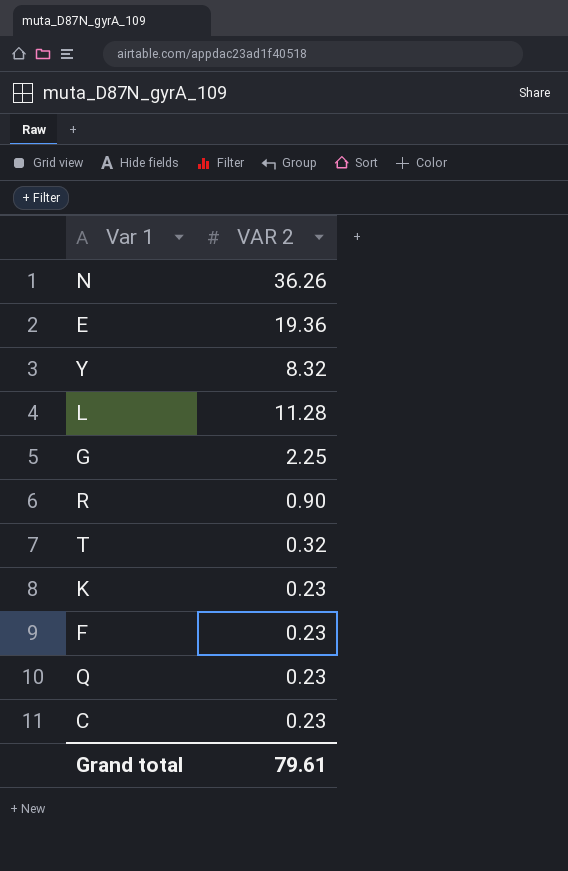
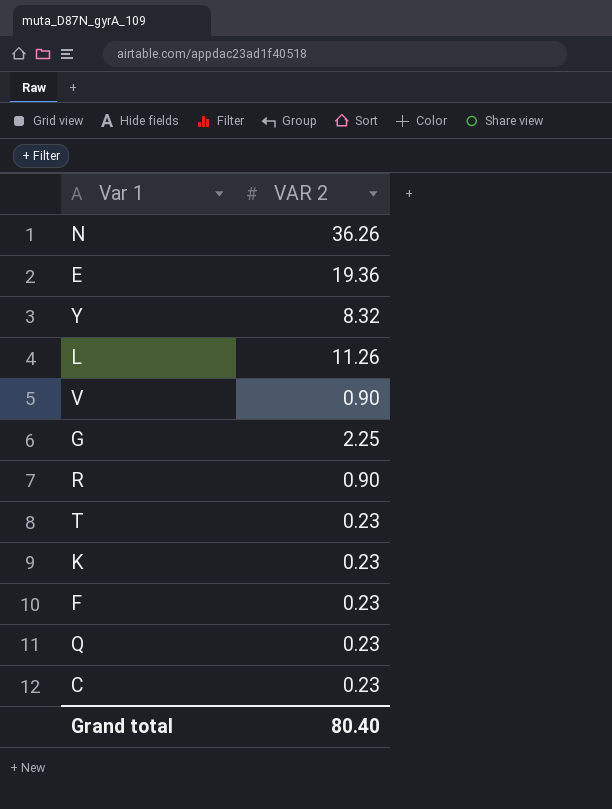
L | VAR 2: 11.28 -> 11.26
row V: none -> 0.90
T | VAR 2: 0.32 -> 0.23
Grand total | VAR 2: 79.61 -> 80.40

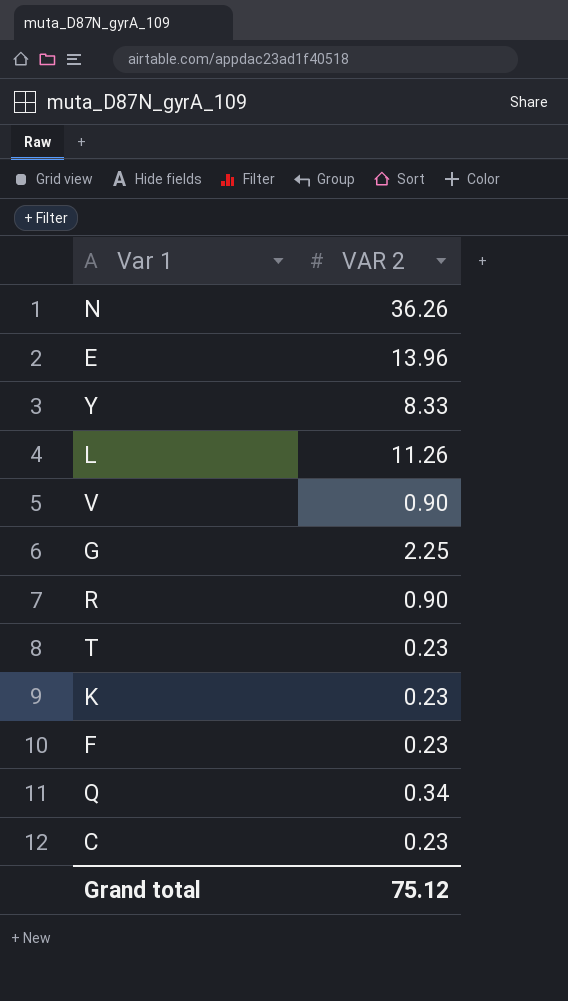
E | VAR 2: 19.36 -> 13.96
Y | VAR 2: 8.32 -> 8.33
Q | VAR 2: 0.23 -> 0.34
Grand total | VAR 2: 80.40 -> 75.12

